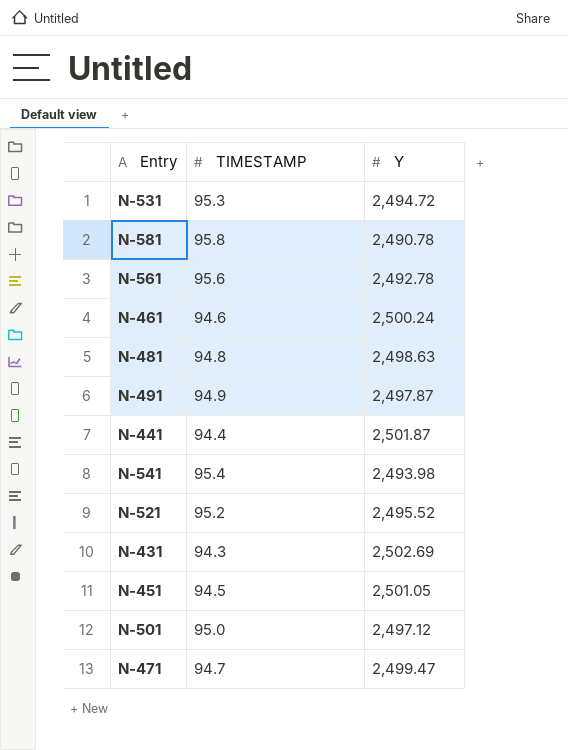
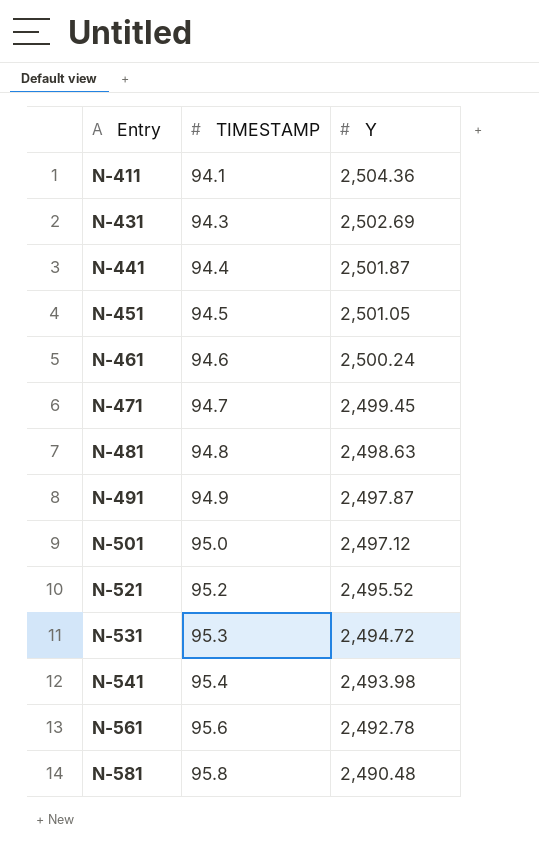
row order: none -> Entry ascending
row N-411: none -> 94.1 | 2,504.36
N-471 | Y: 2,499.47 -> 2,499.45
N-581 | Y: 2,490.78 -> 2,490.48

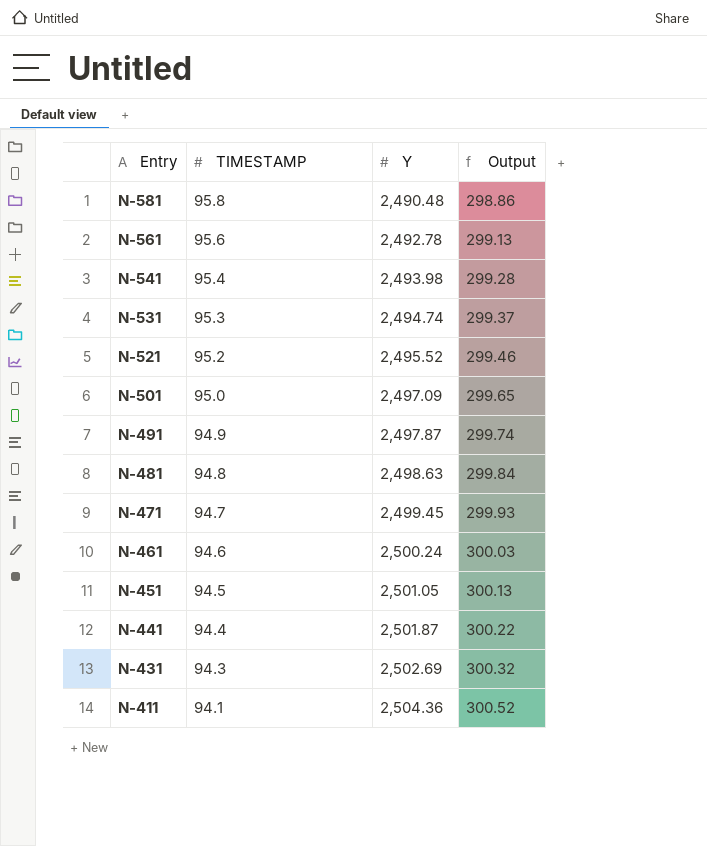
row order: Entry ascending -> Entry descending
column Output | formula: none -> [Y] * 0.12
N-531 | Y: 2,494.72 -> 2,494.74
N-501 | Y: 2,497.12 -> 2,497.09

